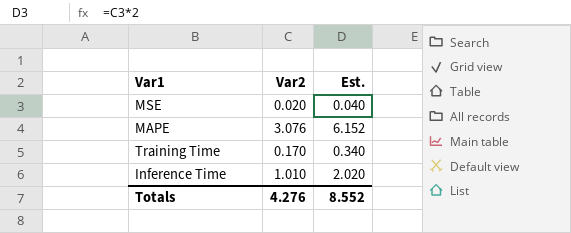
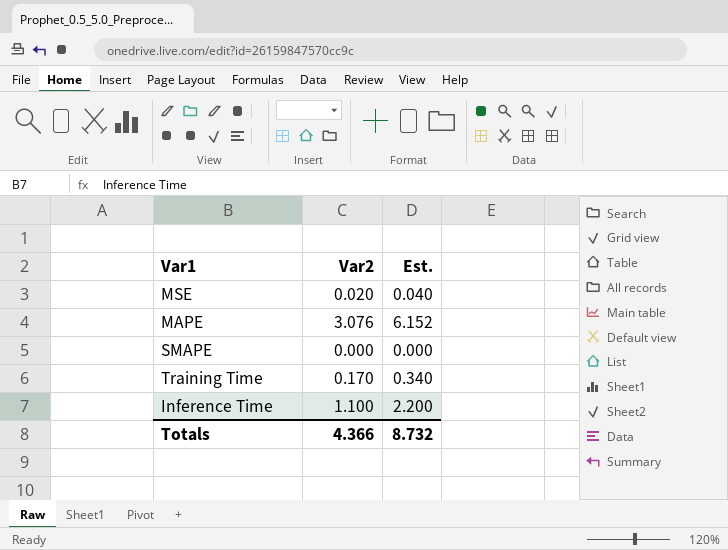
row SMAPE: none -> 0.000 | 0.000
Inference Time | Var2: 1.010 -> 1.100
Inference Time | Est.: 2.020 -> 2.200
Totals | Var2: 4.276 -> 4.366
Totals | Est.: 8.552 -> 8.732

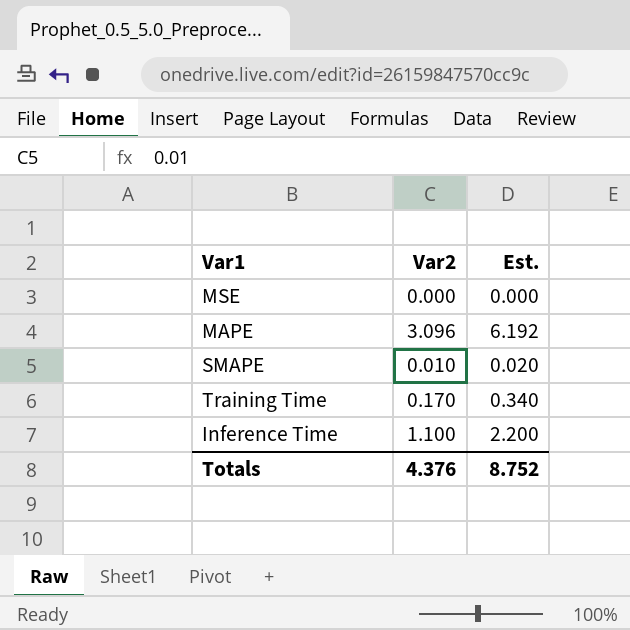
MSE | Var2: 0.020 -> 0.000
MSE | Est.: 0.040 -> 0.000
MAPE | Var2: 3.076 -> 3.096
MAPE | Est.: 6.152 -> 6.192
SMAPE | Var2: 0.000 -> 0.010
SMAPE | Est.: 0.000 -> 0.020
Totals | Var2: 4.366 -> 4.376
Totals | Est.: 8.732 -> 8.752

